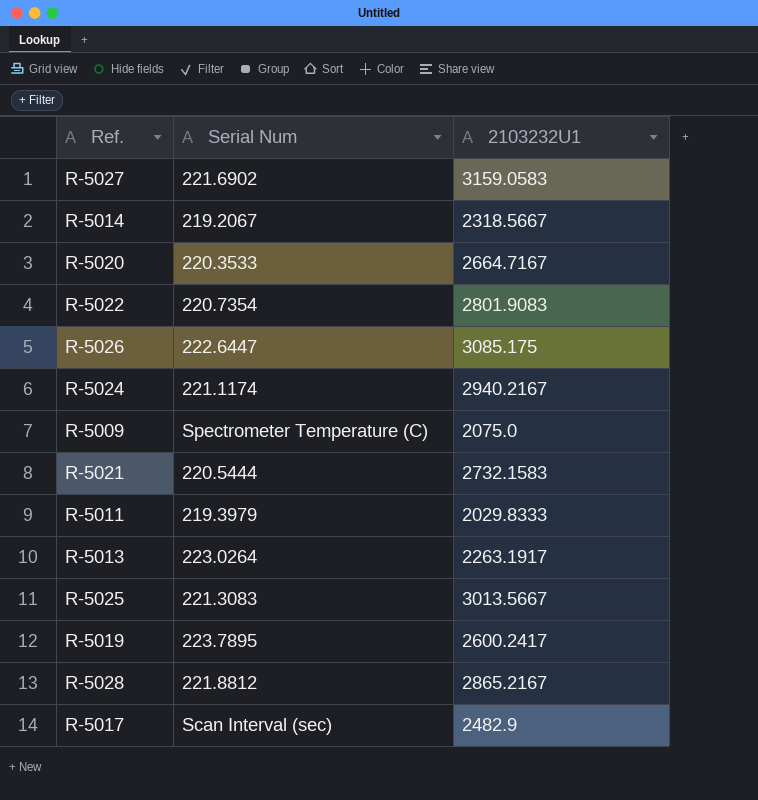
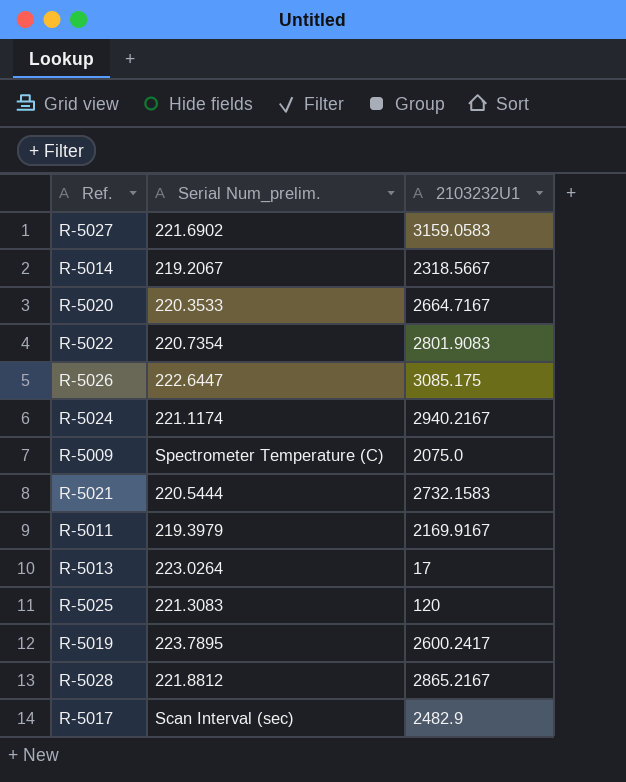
column name: Serial Num -> Serial Num_prelim.
R-5011 | 2103232U1: 2029.8333 -> 2169.9167
R-5013 | 2103232U1: 2263.1917 -> 17
R-5025 | 2103232U1: 3013.5667 -> 120

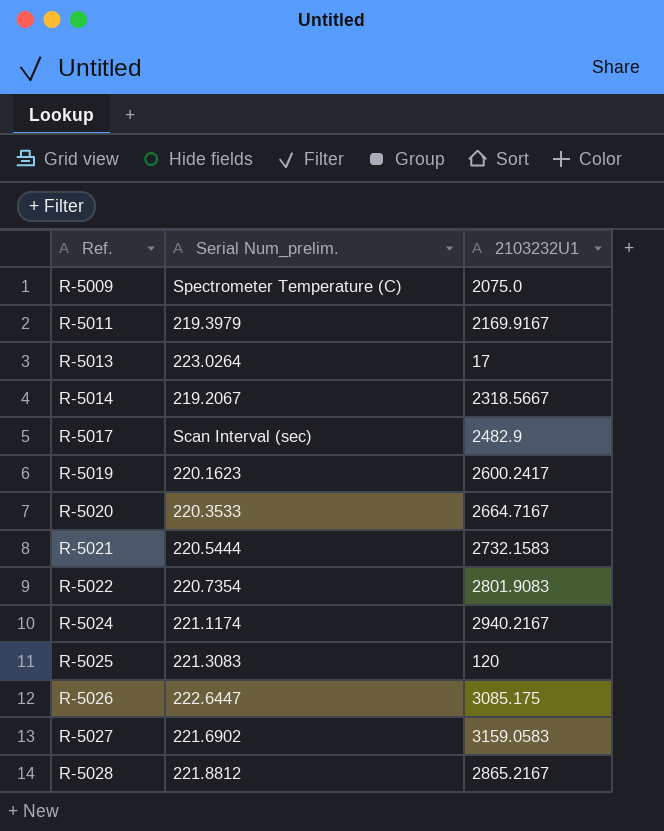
row order: none -> Ref. ascending
R-5019 | Serial Num_prelim.: 223.7895 -> 220.1623

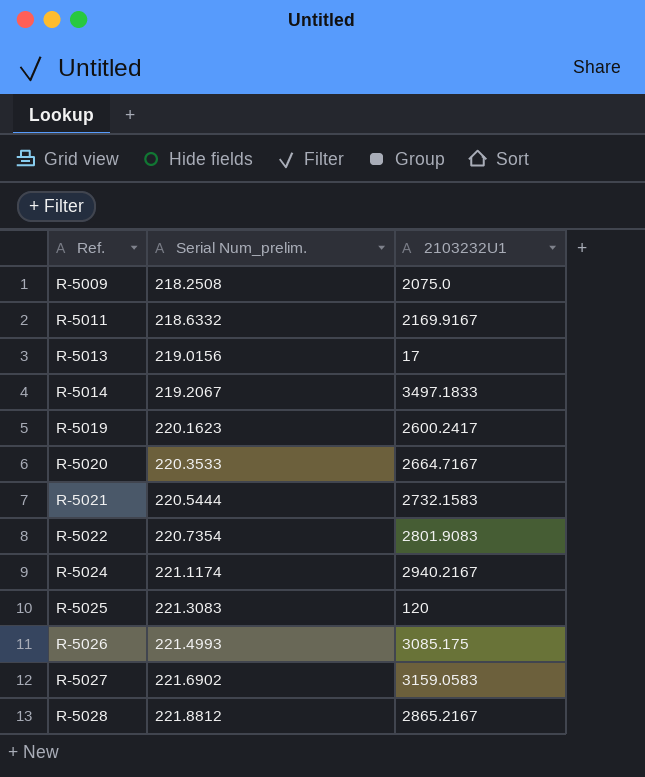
row R-5017: Scan Interval (sec) | 2482.9 -> none
R-5009 | Serial Num_prelim.: Spectrometer Temperature (C) -> 218.2508
R-5011 | Serial Num_prelim.: 219.3979 -> 218.6332
R-5013 | Serial Num_prelim.: 223.0264 -> 219.0156
R-5014 | 2103232U1: 2318.5667 -> 3497.1833
R-5026 | Serial Num_prelim.: 222.6447 -> 221.4993

